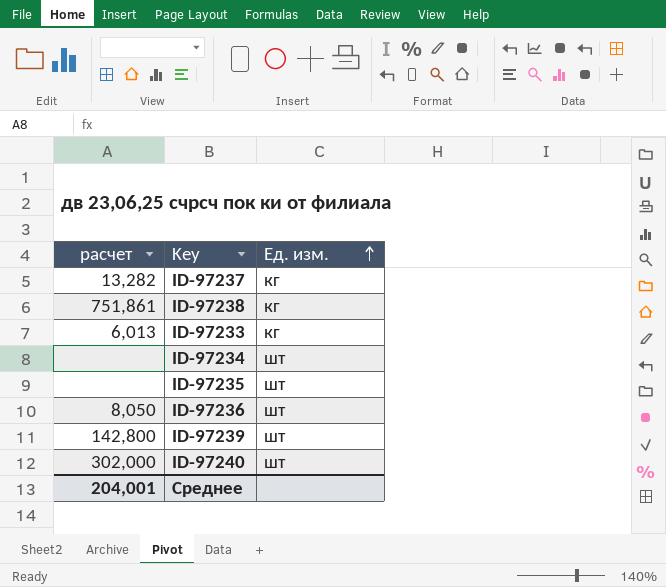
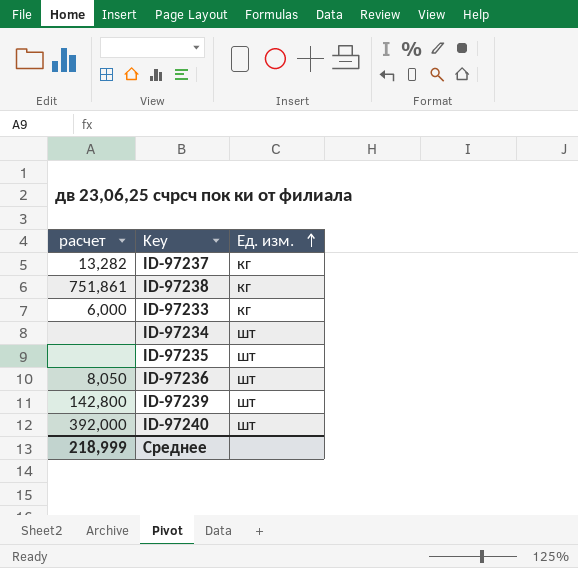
ID-97233 | расчет: 6,013 -> 6,000
ID-97240 | расчет: 302,000 -> 392,000
Среднее | расчет: 204,001 -> 218,999

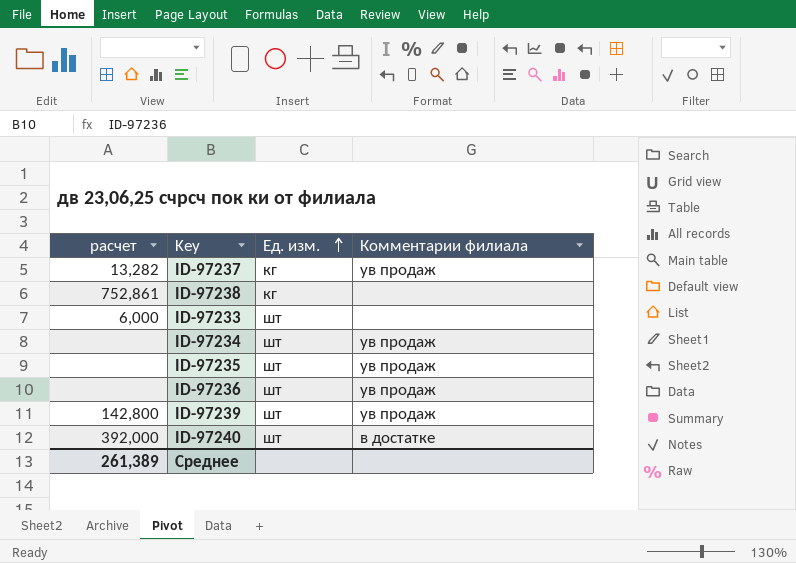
column Комментарии филиала | position: none -> 4
ID-97238 | расчет: 751,861 -> 752,861
ID-97233 | Ед. изм.: кг -> шт
ID-97236 | расчет: 8,050 -> none
Среднее | расчет: 218,999 -> 261,389

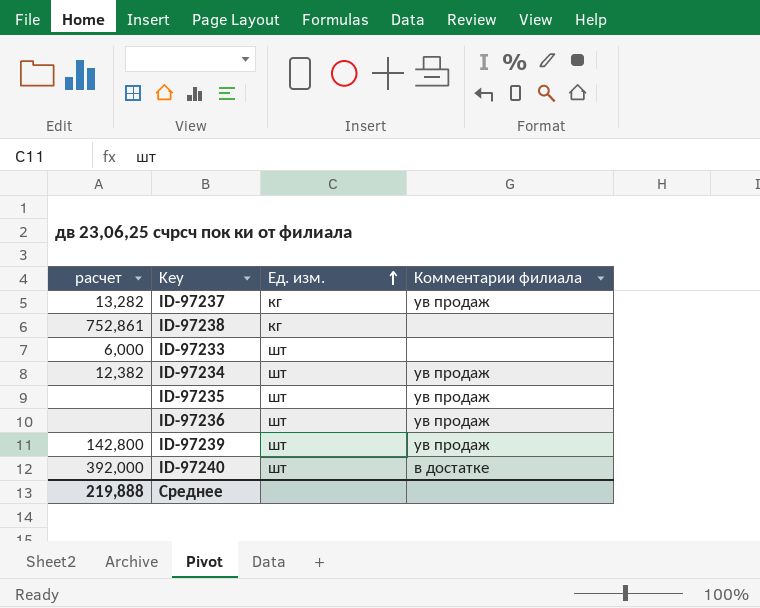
ID-97234 | расчет: none -> 12,382
Среднее | расчет: 261,389 -> 219,888

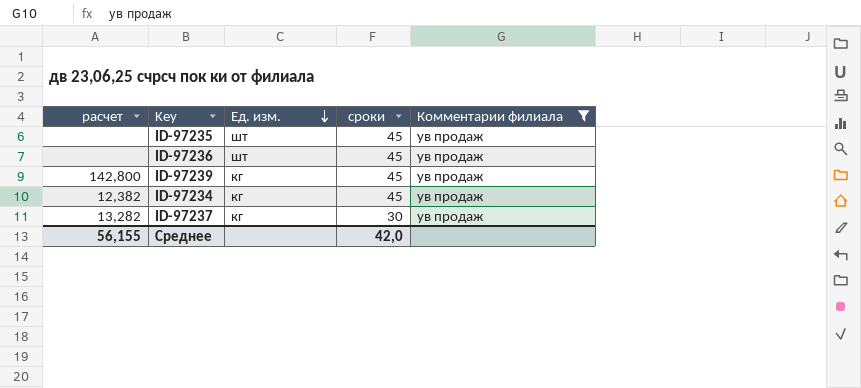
filter: none -> Комментарии филиала = ув продаж
row order: Ед. изм. ascending -> Ед. изм. descending
column сроки | position: none -> 4
ID-97239 | Ед. изм.: шт -> кг
ID-97234 | Ед. изм.: шт -> кг
Среднее | расчет: 219,888 -> 56,155

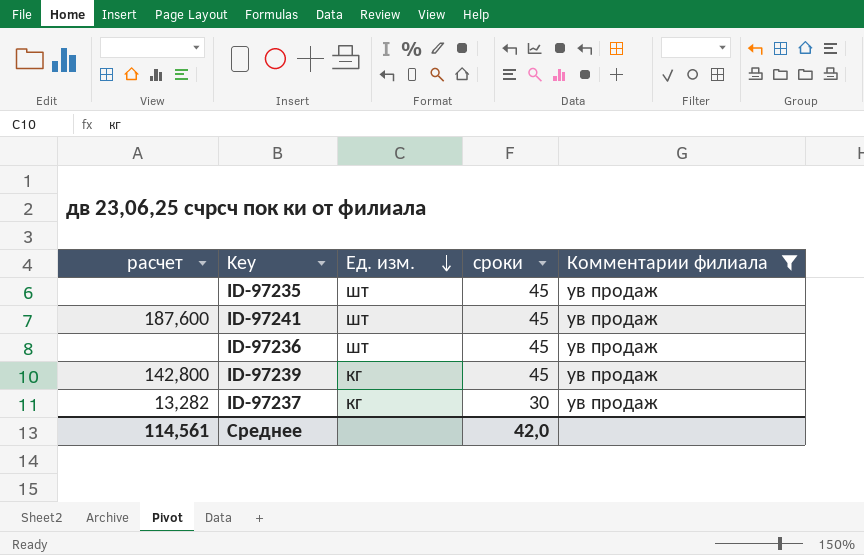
row ID-97234: 12,382 | кг | 45 | ув продаж -> none
row ID-97241: none -> 187,600 | шт | 45 | ув продаж
Среднее | расчет: 56,155 -> 114,561

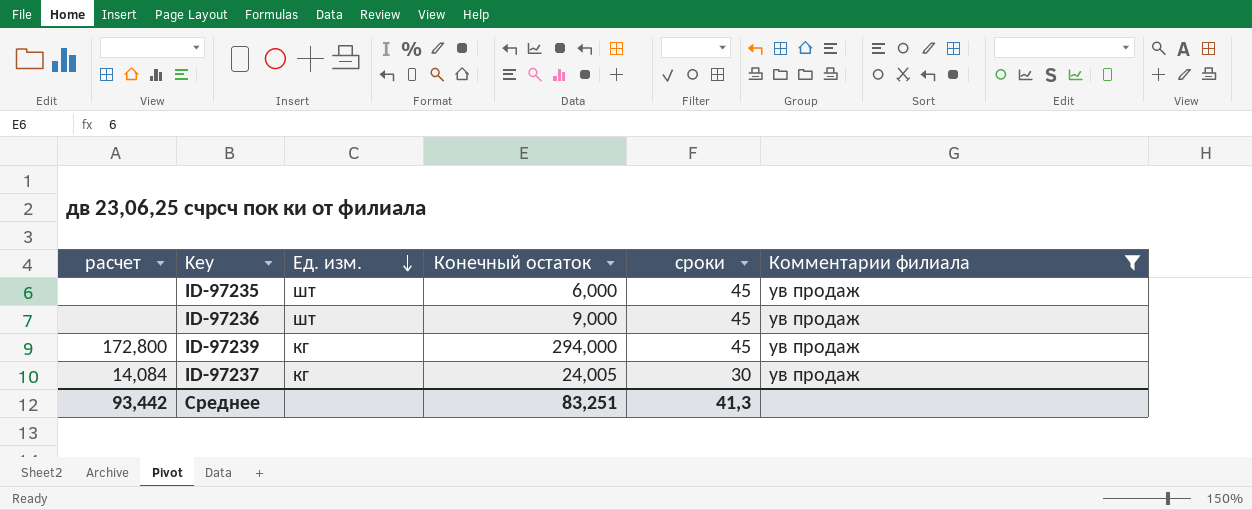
column Конечный остаток | position: none -> 4
row ID-97241: 187,600 | шт | 45 | ув продаж -> none
ID-97239 | расчет: 142,800 -> 172,800
ID-97237 | расчет: 13,282 -> 14,084
Среднее | расчет: 114,561 -> 93,442
Среднее | сроки: 42,0 -> 41,3

